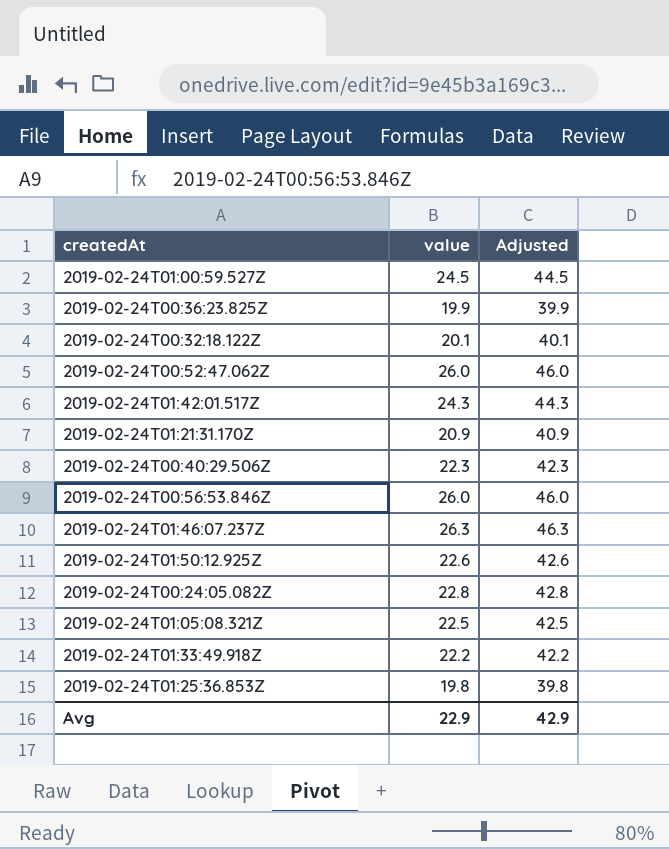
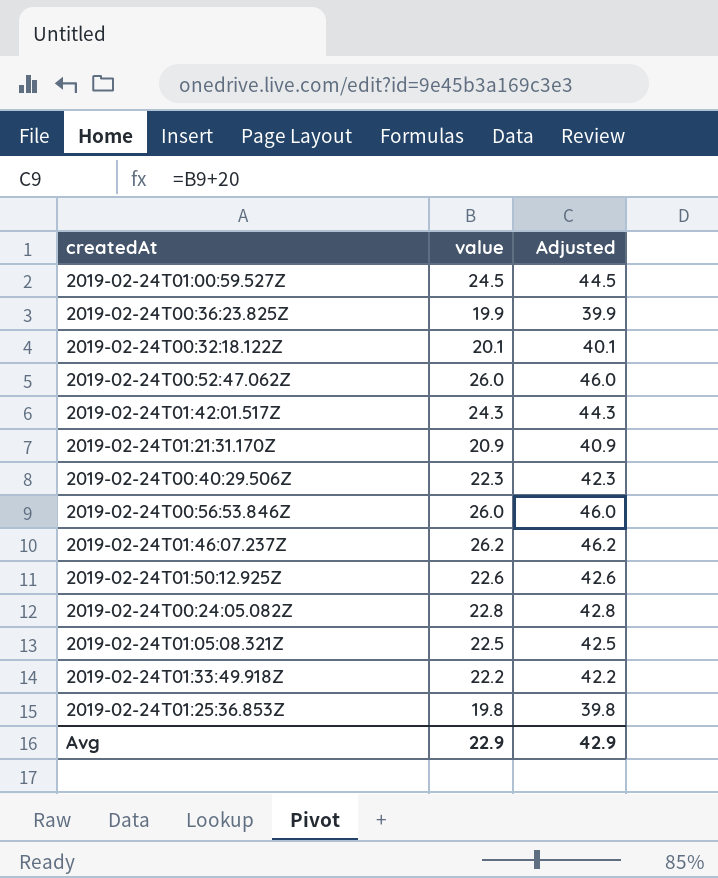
2019-02-24T01:46:07.237Z | value: 26.3 -> 26.2
2019-02-24T01:46:07.237Z | Adjusted: 46.3 -> 46.2

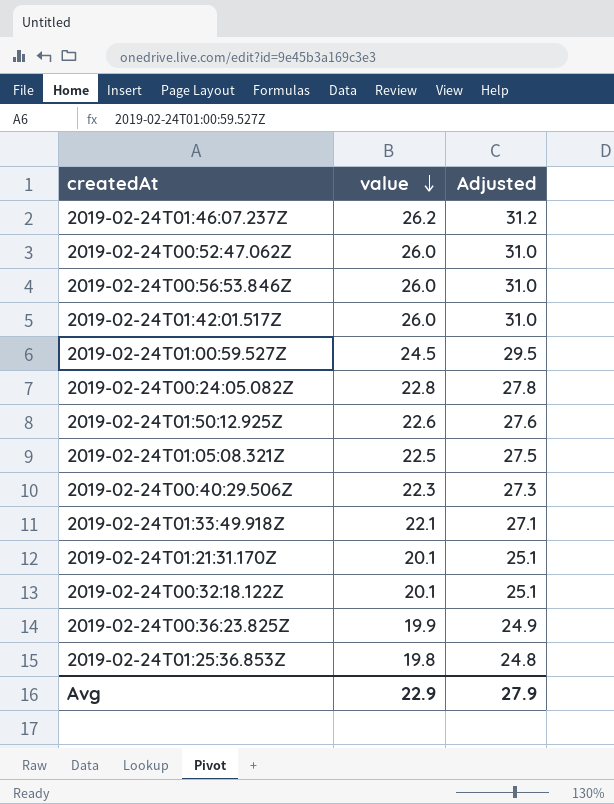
row order: none -> value descending
column Adjusted | formula: [value] + 20 -> [value] + 5
2019-02-24T01:42:01.517Z | value: 24.3 -> 26.0
2019-02-24T01:33:49.918Z | value: 22.2 -> 22.1
2019-02-24T01:21:31.170Z | value: 20.9 -> 20.1
Avg | Adjusted: 42.9 -> 27.9

